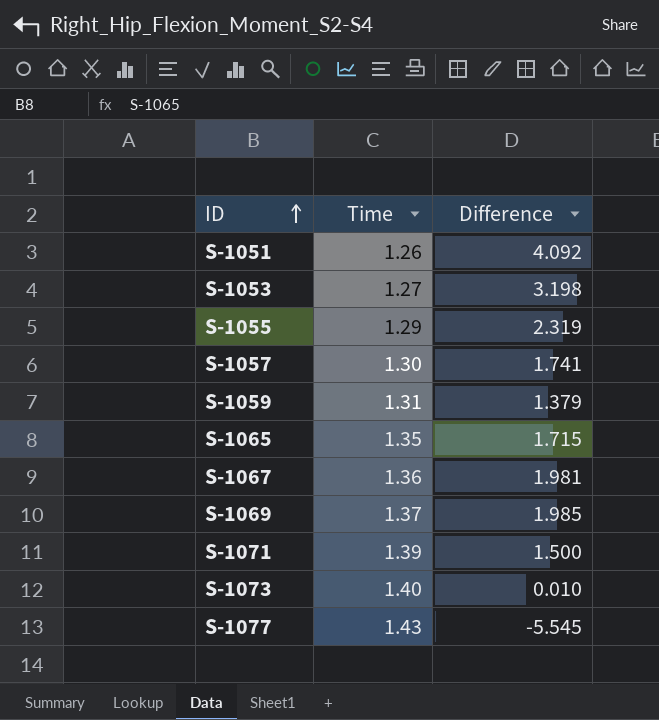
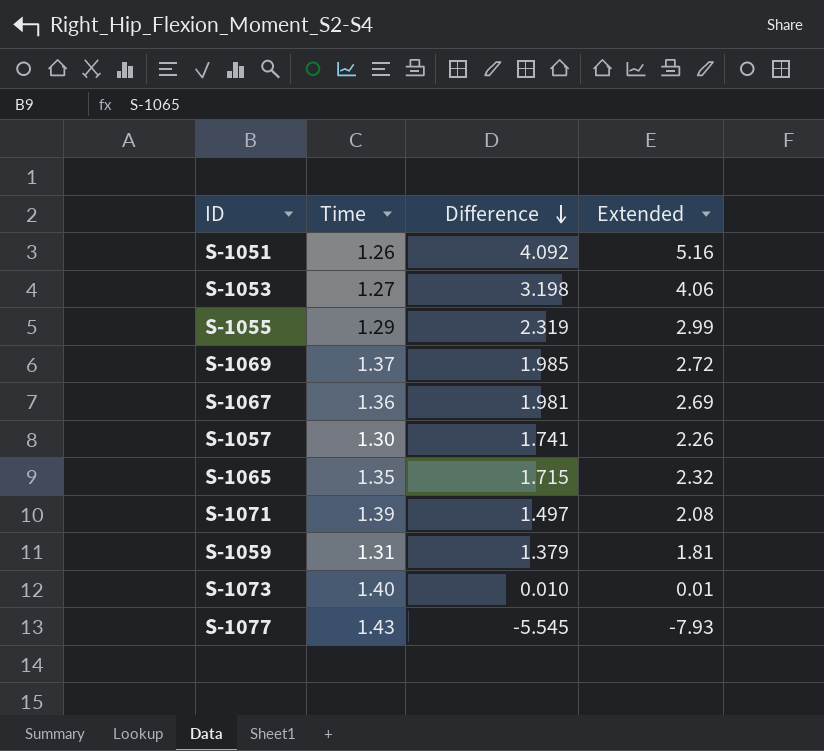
row order: ID ascending -> Difference descending
column Extended | formula: none -> [Time] * [Difference]
S-1071 | Difference: 1.500 -> 1.497

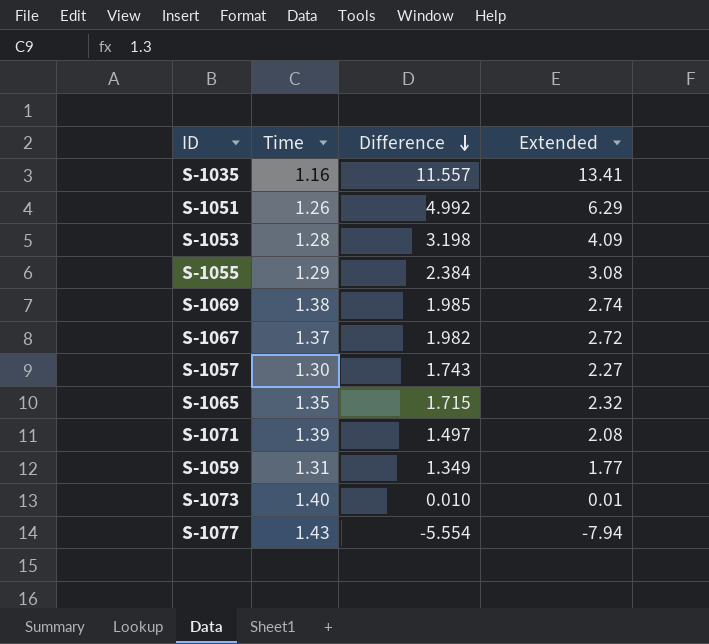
row S-1035: none -> 1.16 | 11.557 | 13.41
S-1051 | Difference: 4.092 -> 4.992
S-1051 | Extended: 5.16 -> 6.29
S-1053 | Time: 1.27 -> 1.28
S-1053 | Extended: 4.06 -> 4.09
S-1055 | Difference: 2.319 -> 2.384
S-1055 | Extended: 2.99 -> 3.08
S-1069 | Time: 1.37 -> 1.38
S-1069 | Extended: 2.72 -> 2.74
S-1067 | Time: 1.36 -> 1.37
S-1067 | Difference: 1.981 -> 1.982
S-1067 | Extended: 2.69 -> 2.72
S-1057 | Difference: 1.741 -> 1.743
S-1057 | Extended: 2.26 -> 2.27
S-1059 | Difference: 1.379 -> 1.349
S-1059 | Extended: 1.81 -> 1.77
S-1077 | Difference: -5.545 -> -5.554
S-1077 | Extended: -7.93 -> -7.94

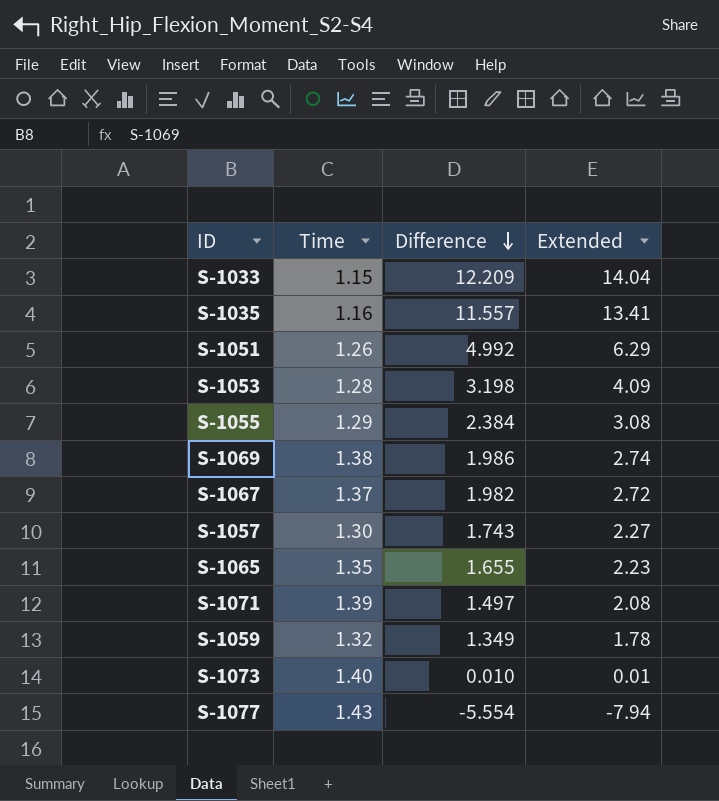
row S-1033: none -> 1.15 | 12.209 | 14.04
S-1069 | Difference: 1.985 -> 1.986
S-1065 | Difference: 1.715 -> 1.655
S-1065 | Extended: 2.32 -> 2.23
S-1059 | Time: 1.31 -> 1.32
S-1059 | Extended: 1.77 -> 1.78

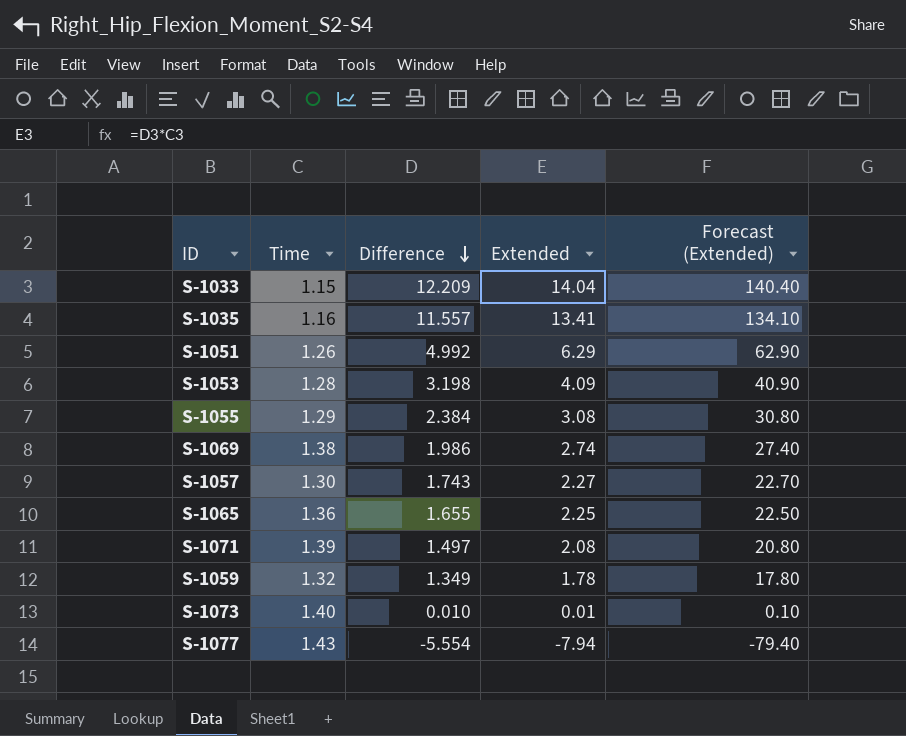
column Forecast (Extended) | formula: none -> [Extended] * 10
row S-1067: 1.37 | 1.982 | 2.72 -> none
S-1065 | Time: 1.35 -> 1.36
S-1065 | Extended: 2.23 -> 2.25

